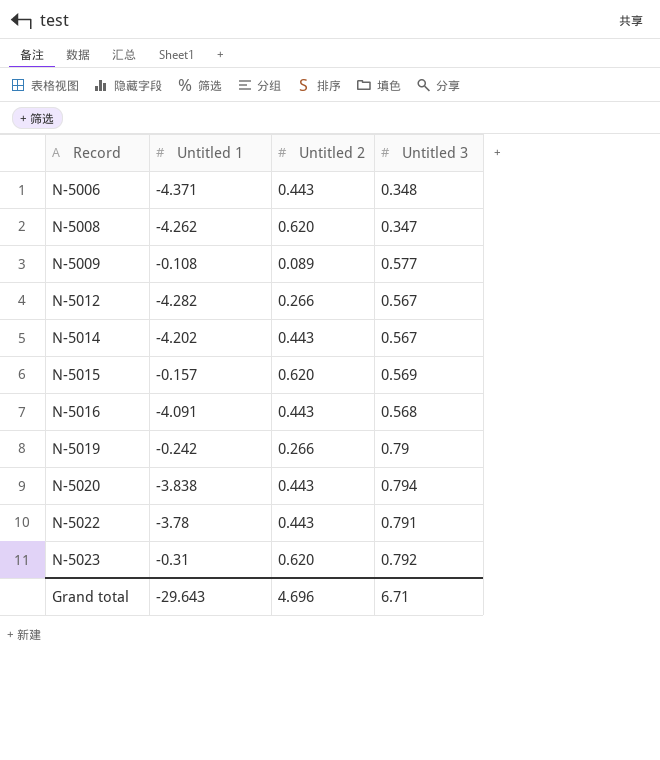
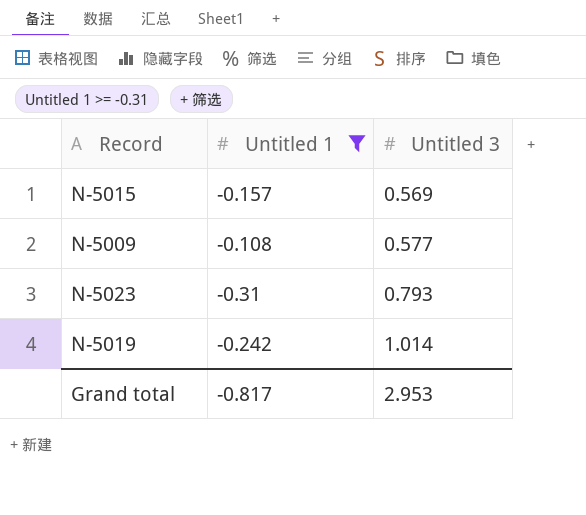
filter: none -> Untitled 1 >= -0.31
row order: Record ascending -> Untitled 3 ascending
column Untitled 2 | position: 3 -> none
N-5023 | Untitled 3: 0.792 -> 0.793
N-5019 | Untitled 3: 0.79 -> 1.014
Grand total | Untitled 1: -29.643 -> -0.817
Grand total | Untitled 3: 6.71 -> 2.953

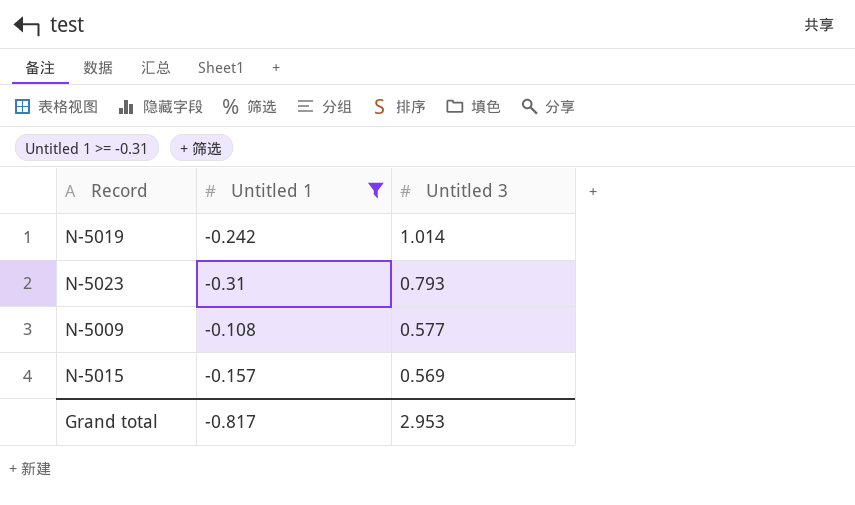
row order: Untitled 3 ascending -> Untitled 3 descending

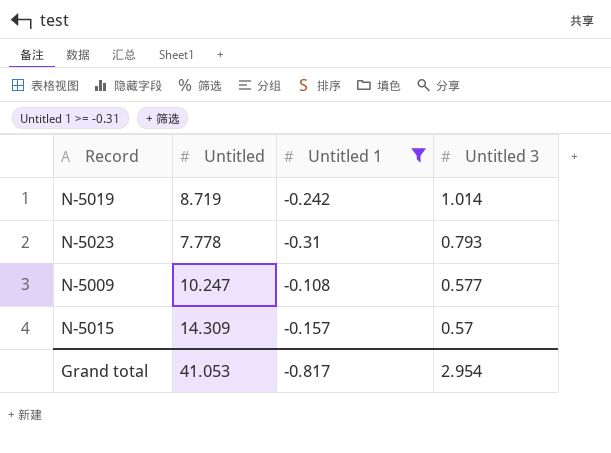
column Untitled | position: none -> 2
N-5015 | Untitled 3: 0.569 -> 0.57
Grand total | Untitled 3: 2.953 -> 2.954

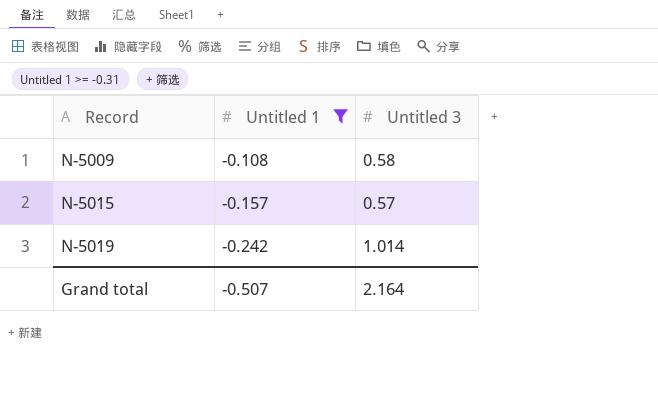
row order: Untitled 3 descending -> Record ascending
column Untitled | position: 2 -> none
row N-5023: 7.778 | -0.31 | 0.793 -> none
N-5009 | Untitled 3: 0.577 -> 0.58
Grand total | Untitled 1: -0.817 -> -0.507
Grand total | Untitled 3: 2.954 -> 2.164

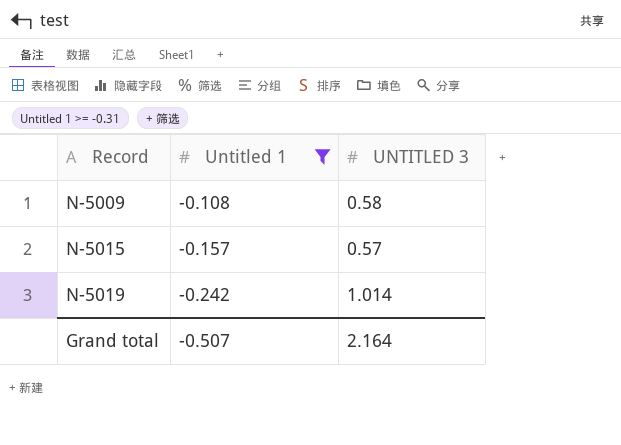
column name: Untitled 3 -> UNTITLED 3

